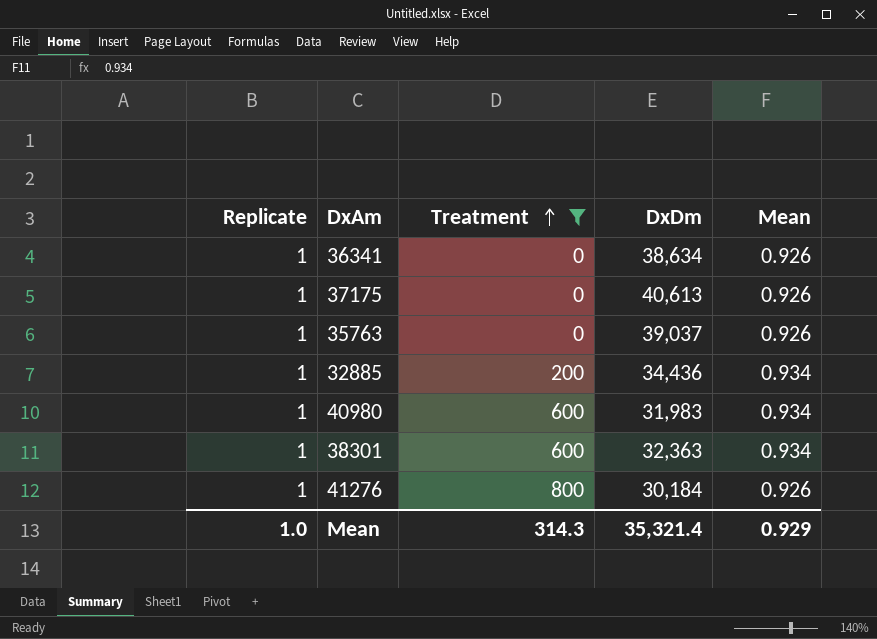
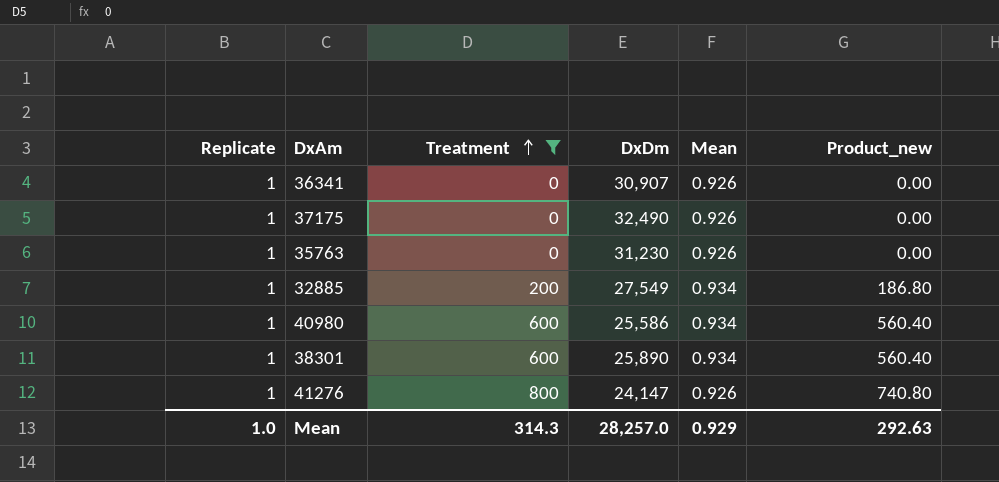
column Product_new | formula: none -> [Treatment] * [Mean]
36341 | DxDm: 38,634 -> 30,907
37175 | DxDm: 40,613 -> 32,490
35763 | DxDm: 39,037 -> 31,230
32885 | DxDm: 34,436 -> 27,549
40980 | DxDm: 31,983 -> 25,586
38301 | DxDm: 32,363 -> 25,890
41276 | DxDm: 30,184 -> 24,147
Mean | DxDm: 35,321.4 -> 28,257.0

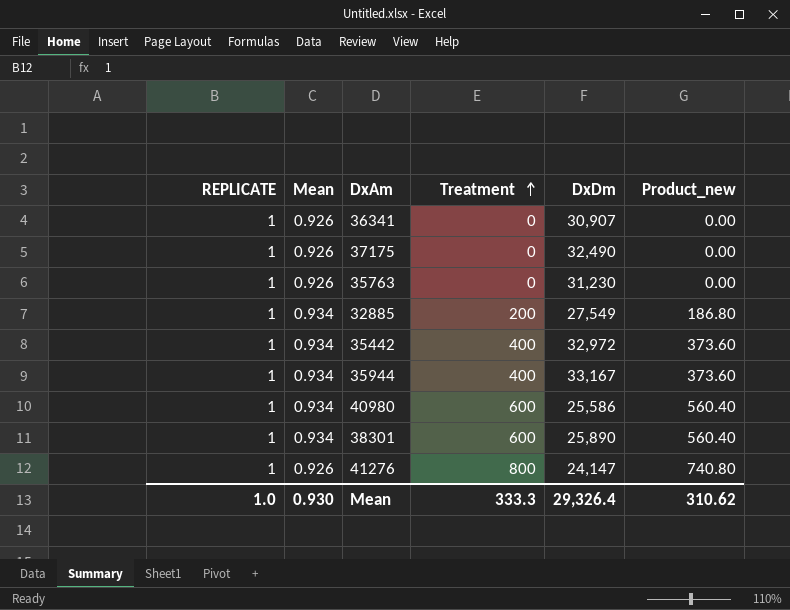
filter: Treatment != 400 -> none
column name: Replicate -> REPLICATE
column Mean | position: 5 -> 2
Mean | Mean: 0.929 -> 0.930
Mean | Treatment: 314.3 -> 333.3
Mean | DxDm: 28,257.0 -> 29,326.4
Mean | Product_new: 292.63 -> 310.62

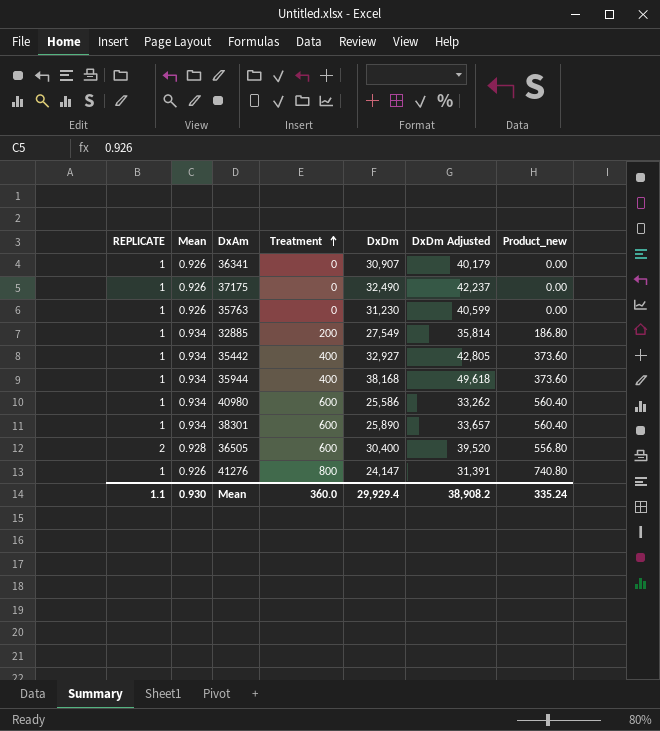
column DxDm Adjusted | formula: none -> [DxDm] * 1.3
35442 | DxDm: 32,972 -> 32,927
35944 | DxDm: 33,167 -> 38,168
row 36505: none -> 2 | 0.928 | 600 | 30,400 | 39,520 | 556.80
Mean | REPLICATE: 1.0 -> 1.1
Mean | Treatment: 333.3 -> 360.0
Mean | DxDm: 29,326.4 -> 29,929.4
Mean | Product_new: 310.62 -> 335.24

